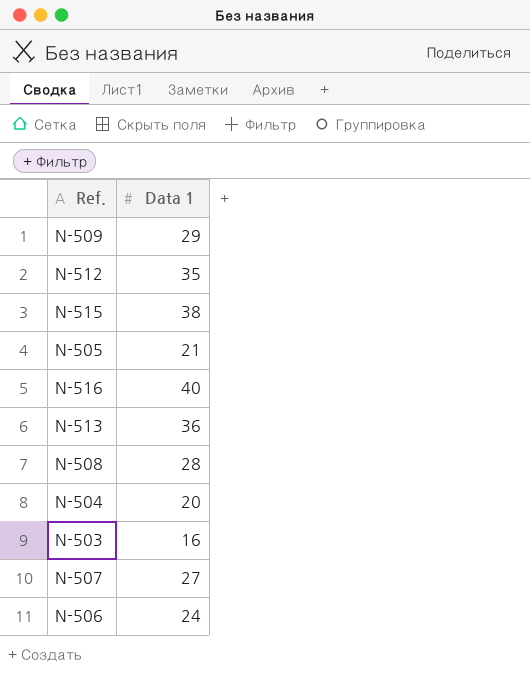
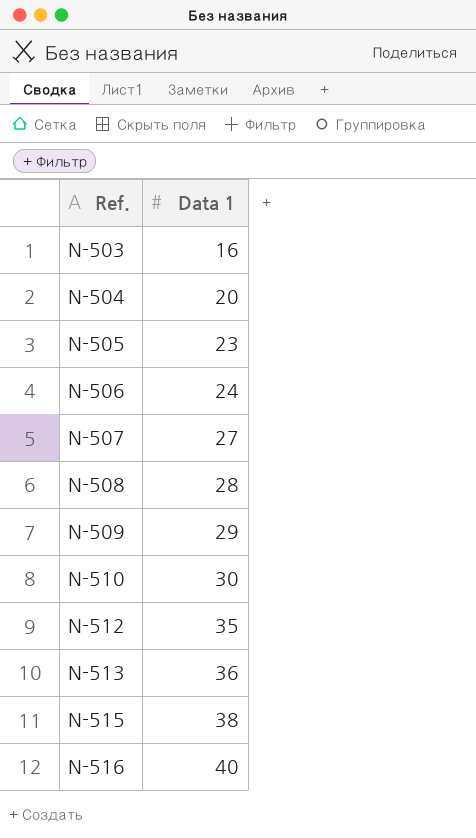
row order: none -> Ref. ascending
N-505 | Data 1: 21 -> 23
row N-510: none -> 30

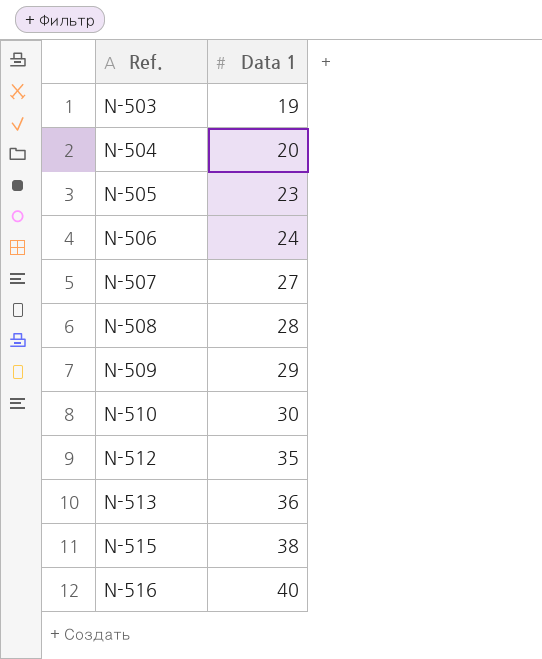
N-503 | Data 1: 16 -> 19

